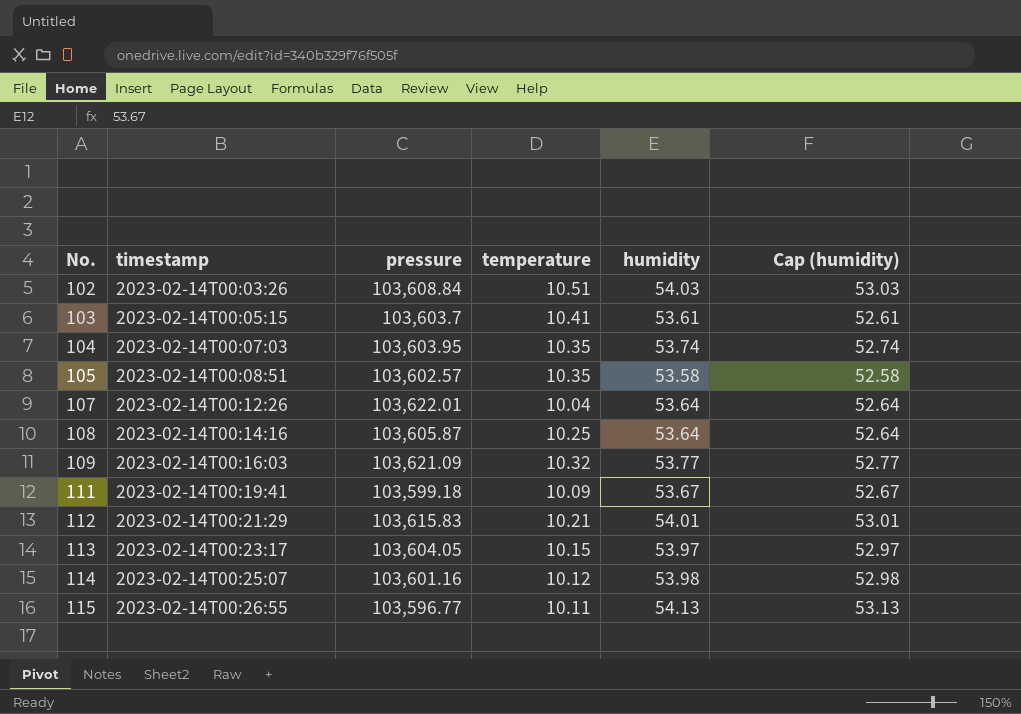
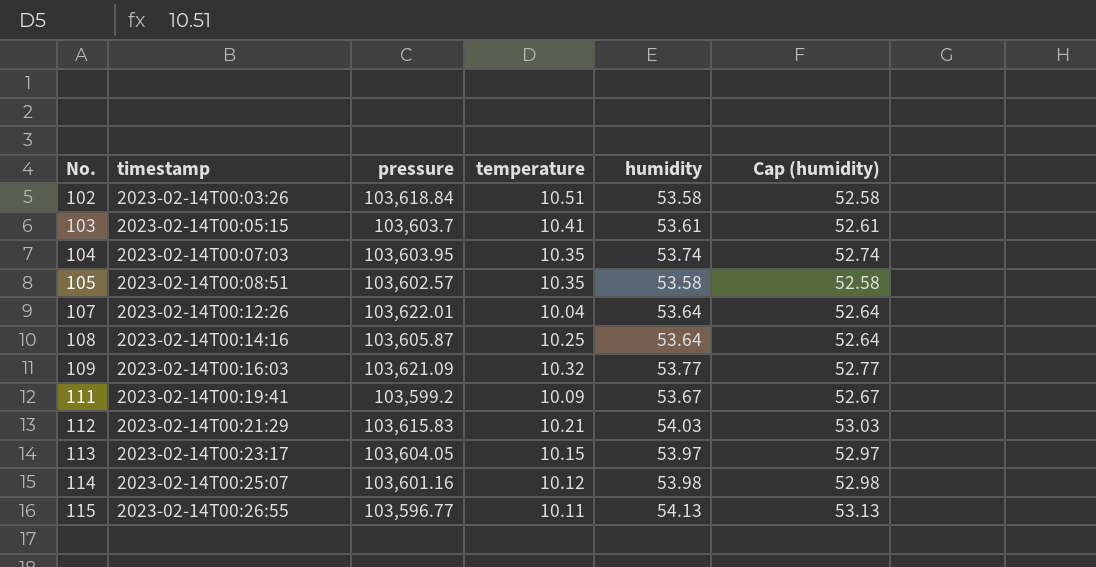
102 | pressure: 103,608.84 -> 103,618.84
102 | humidity: 54.03 -> 53.58
102 | Cap (humidity): 53.03 -> 52.58
111 | pressure: 103,599.18 -> 103,599.2
112 | humidity: 54.01 -> 54.03
112 | Cap (humidity): 53.01 -> 53.03

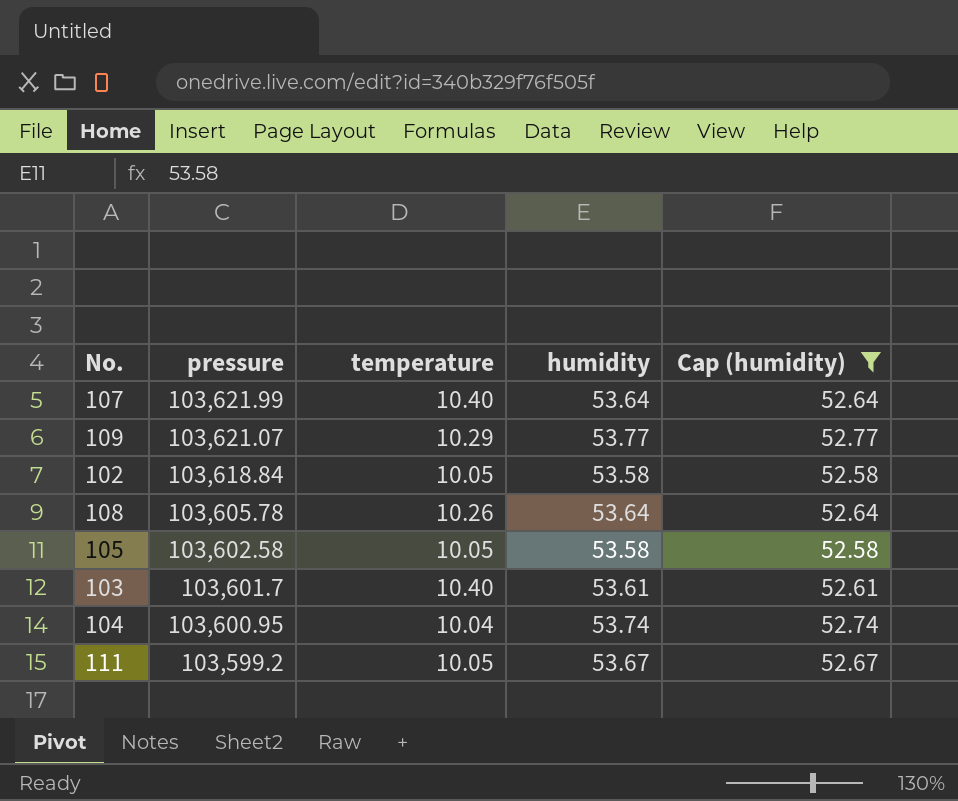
filter: none -> Cap (humidity) <= 52.77
row order: No. ascending -> pressure descending
column timestamp | position: 2 -> none
107 | pressure: 103,622.01 -> 103,621.99
107 | temperature: 10.04 -> 10.40
109 | pressure: 103,621.09 -> 103,621.07
109 | temperature: 10.32 -> 10.29
102 | temperature: 10.51 -> 10.05
108 | pressure: 103,605.87 -> 103,605.78
108 | temperature: 10.25 -> 10.26
105 | pressure: 103,602.57 -> 103,602.58
105 | temperature: 10.35 -> 10.05
103 | pressure: 103,603.7 -> 103,601.7
103 | temperature: 10.41 -> 10.40
104 | pressure: 103,603.95 -> 103,600.95
104 | temperature: 10.35 -> 10.04
111 | temperature: 10.09 -> 10.05

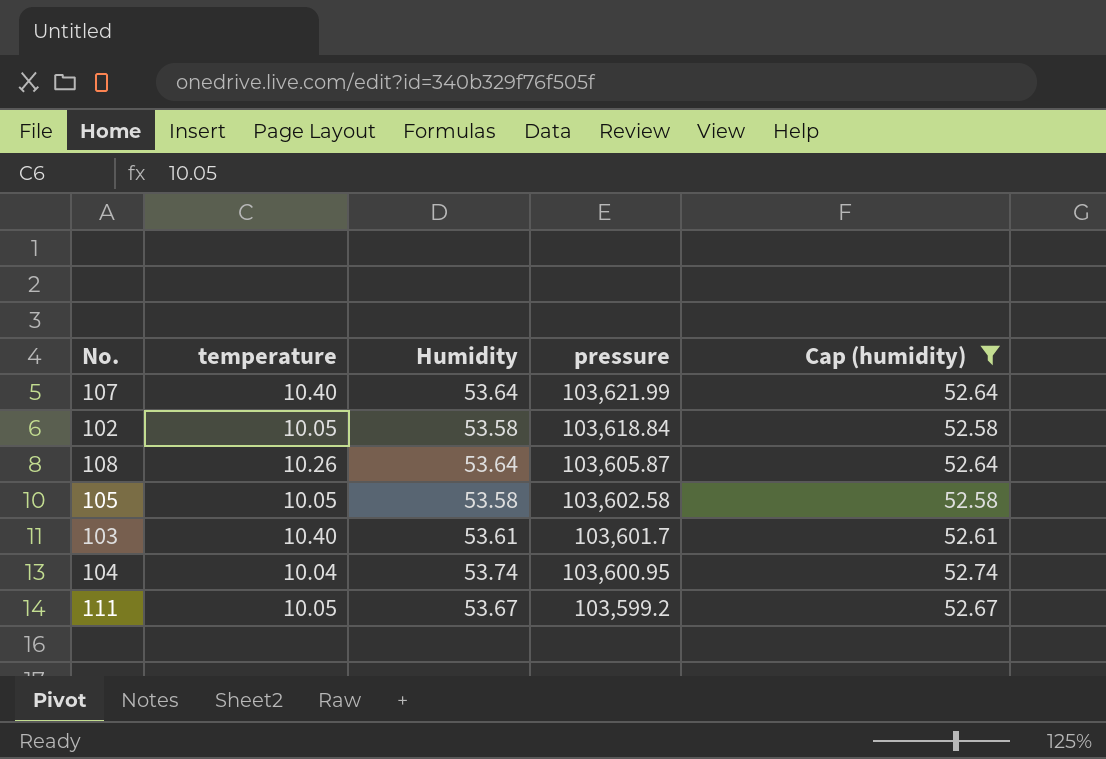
column name: humidity -> Humidity
column pressure | position: 2 -> 4
row 109: 103,621.07 | 10.29 | 53.77 | 52.77 -> none
108 | pressure: 103,605.78 -> 103,605.87

